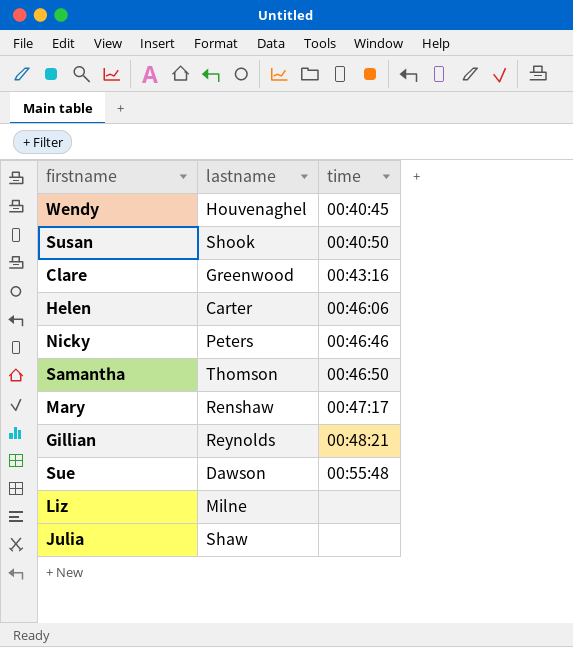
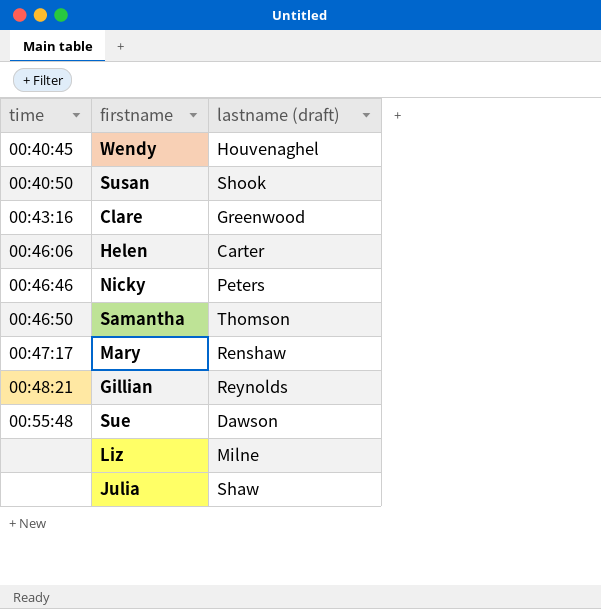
column time | position: 3 -> 1
column name: lastname -> lastname (draft)

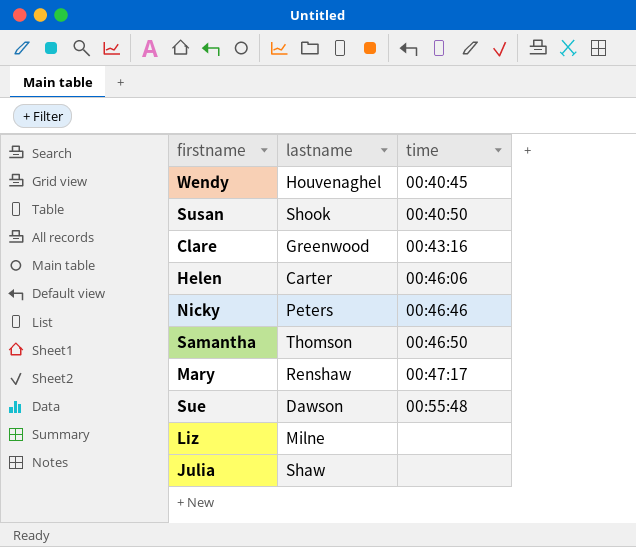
column name: lastname (draft) -> lastname
column time | position: 1 -> 3
row Gillian: 00:48:21 | Reynolds -> none

